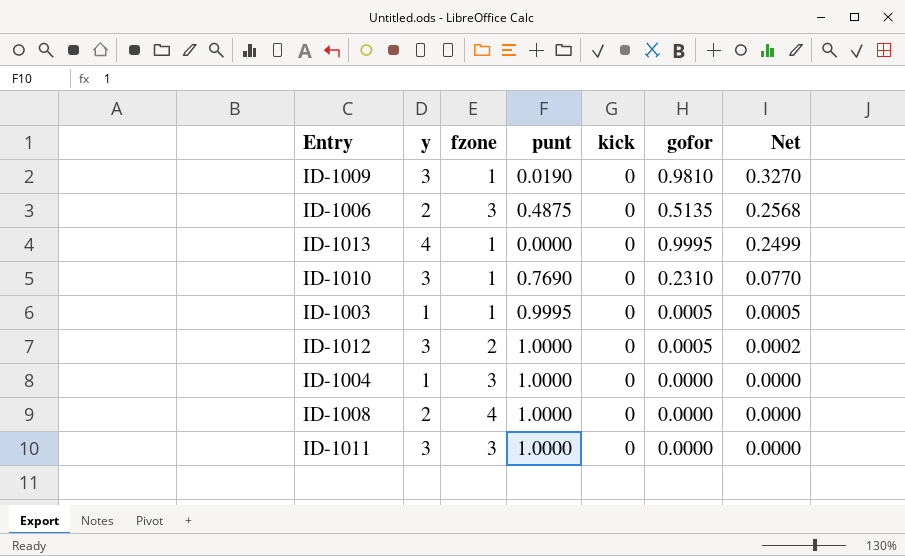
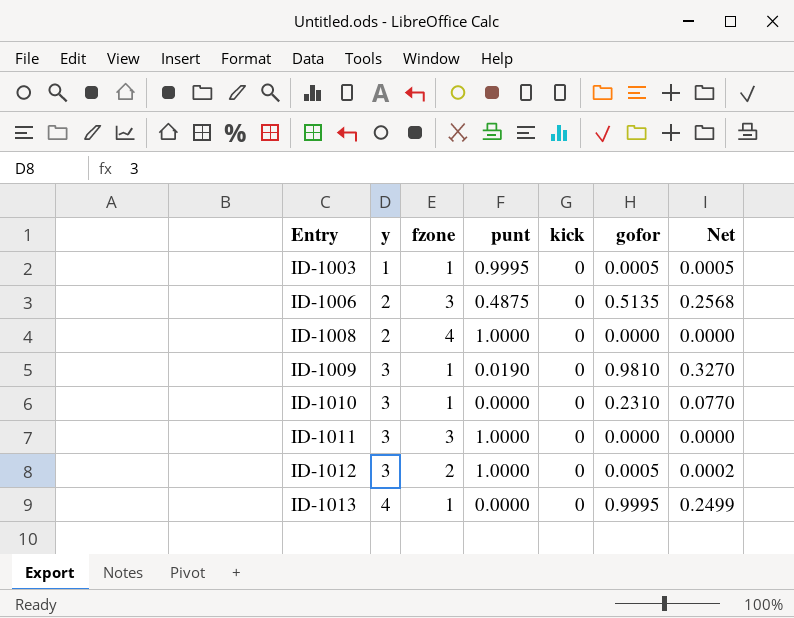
row order: Net descending -> Entry ascending
row ID-1004: 1 | 3 | 1.0000 | 0 | 0.0000 | 0.0000 -> none
ID-1010 | punt: 0.7690 -> 0.0000

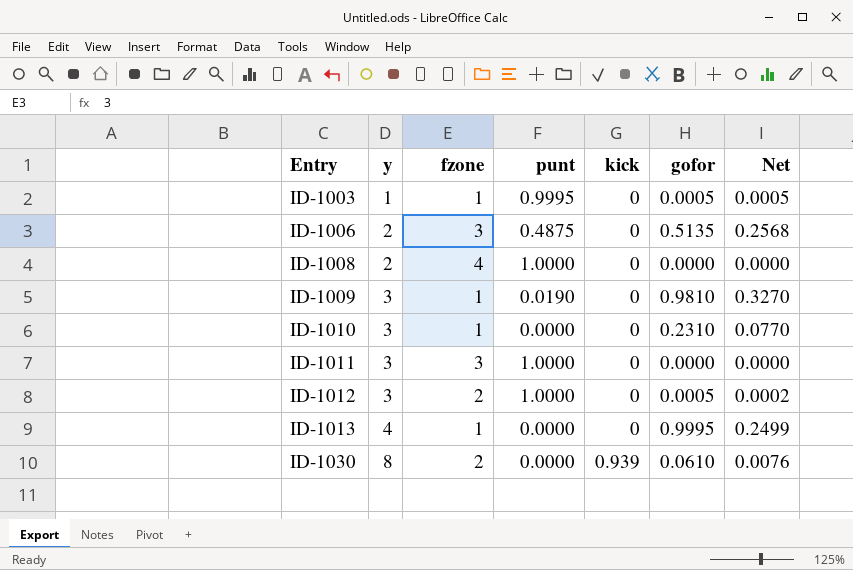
row ID-1030: none -> 8 | 2 | 0.0000 | 0.939 | 0.0610 | 0.0076

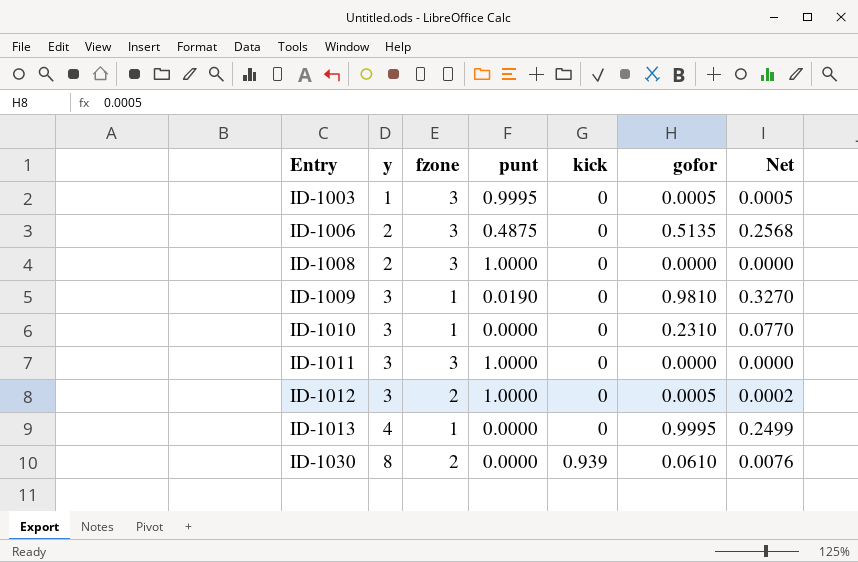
ID-1003 | fzone: 1 -> 3
ID-1008 | fzone: 4 -> 3

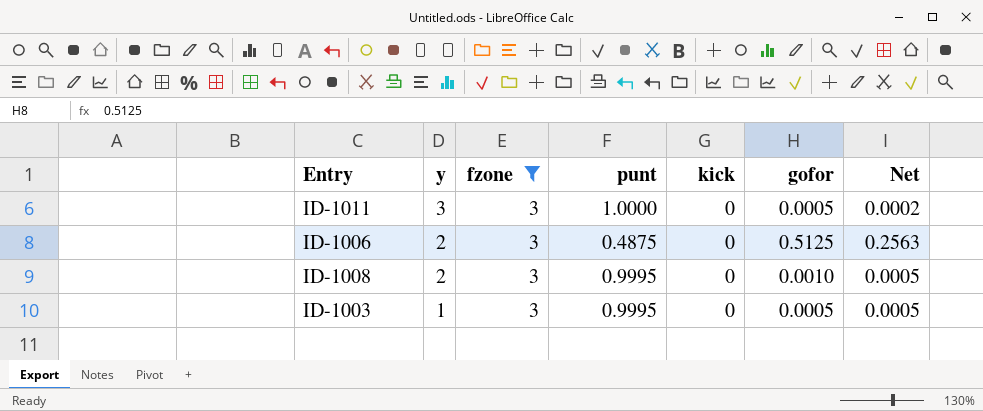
filter: none -> fzone = 3
row order: Entry ascending -> y descending
ID-1011 | gofor: 0.0000 -> 0.0005
ID-1011 | Net: 0.0000 -> 0.0002
ID-1006 | gofor: 0.5135 -> 0.5125
ID-1006 | Net: 0.2568 -> 0.2563
ID-1008 | punt: 1.0000 -> 0.9995
ID-1008 | gofor: 0.0000 -> 0.0010
ID-1008 | Net: 0.0000 -> 0.0005

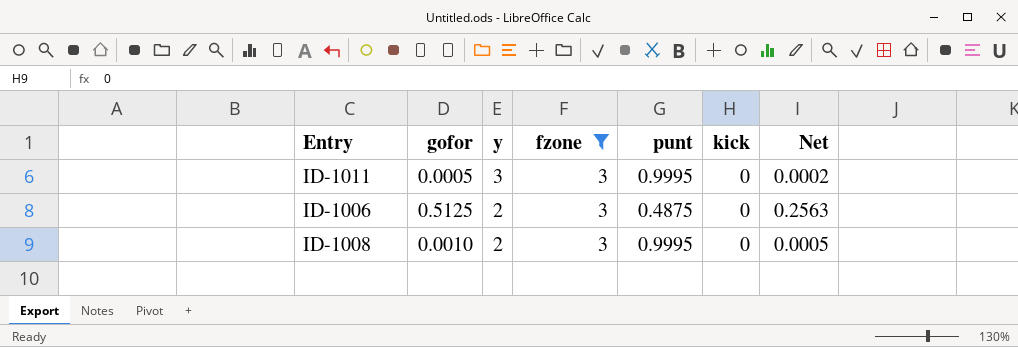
column gofor | position: 6 -> 2
row ID-1003: 1 | 3 | 0.9995 | 0 | 0.0005 | 0.0005 -> none
ID-1011 | punt: 1.0000 -> 0.9995

